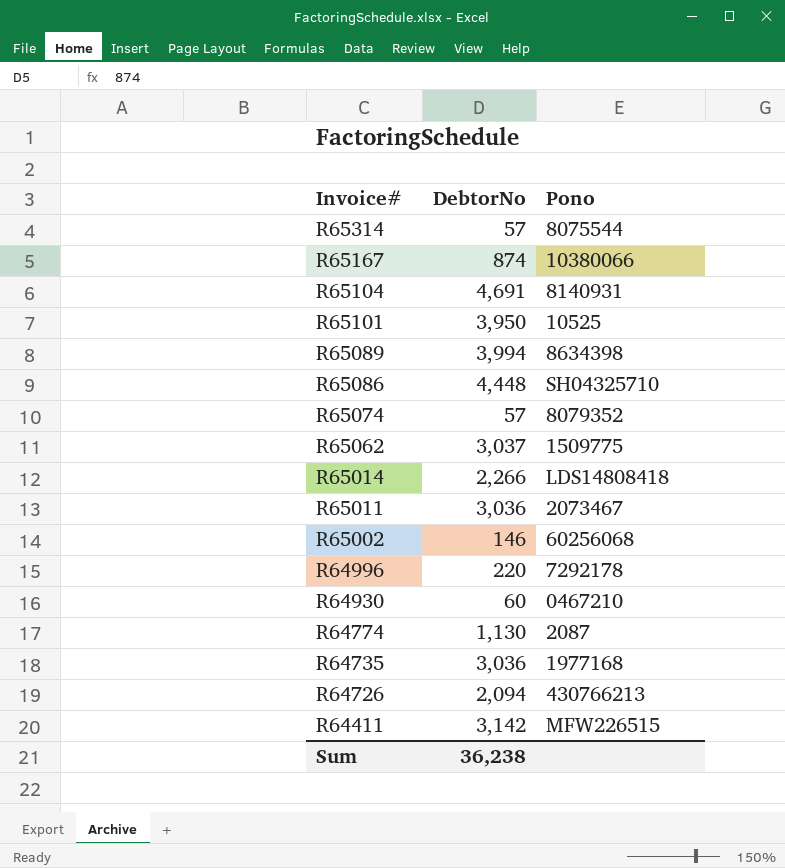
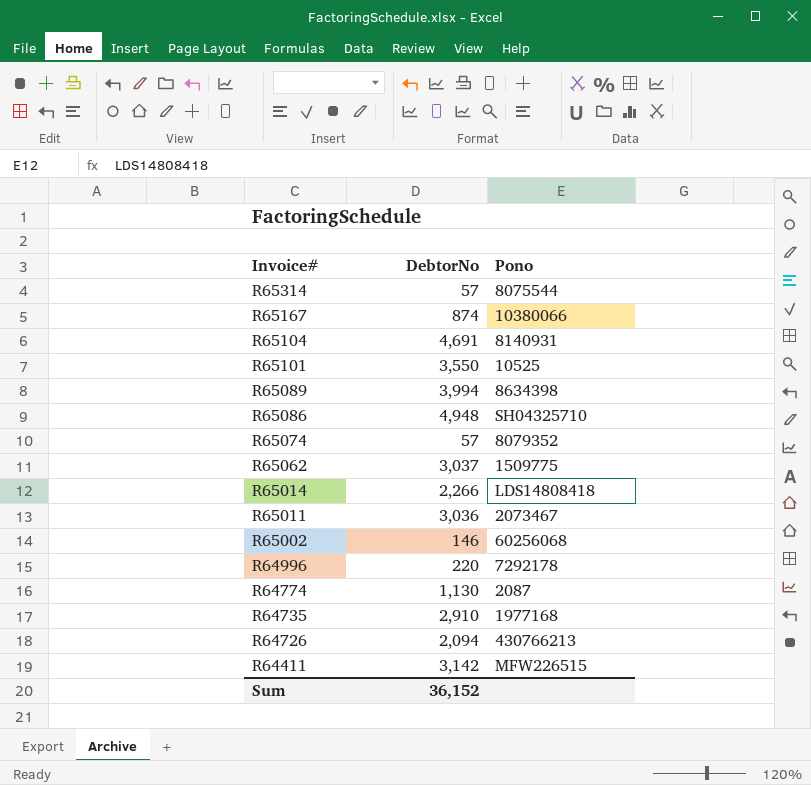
row R64930: 60 | 0467210 -> none
R65101 | DebtorNo: 3,950 -> 3,550
R65086 | DebtorNo: 4,448 -> 4,948
R64735 | DebtorNo: 3,036 -> 2,910
Sum | DebtorNo: 36,238 -> 36,152

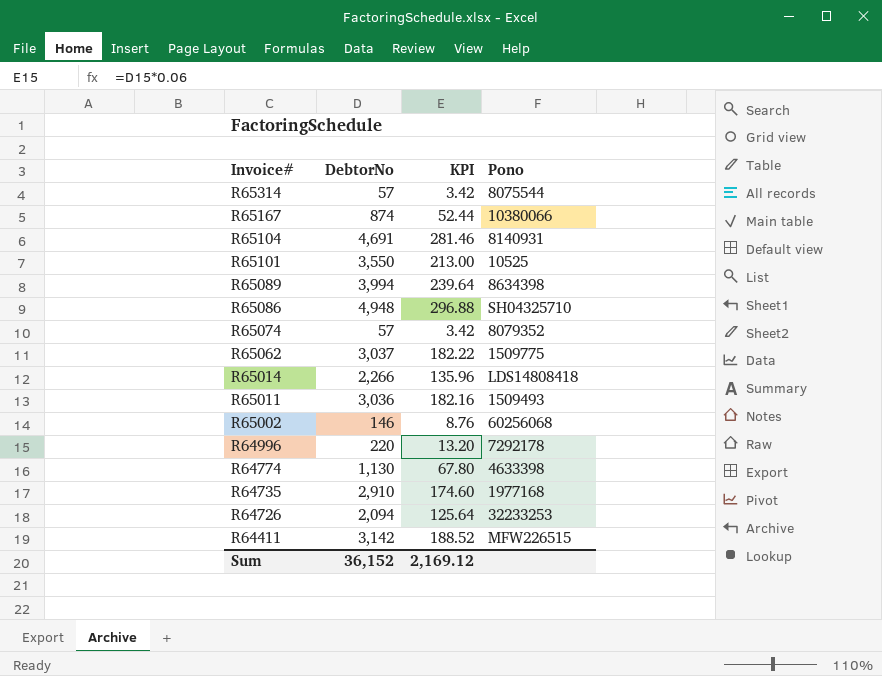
column KPI | formula: none -> [DebtorNo] * 0.06
R65011 | Pono: 2073467 -> 1509493
R64774 | Pono: 2087 -> 4633398
R64726 | Pono: 430766213 -> 32233253

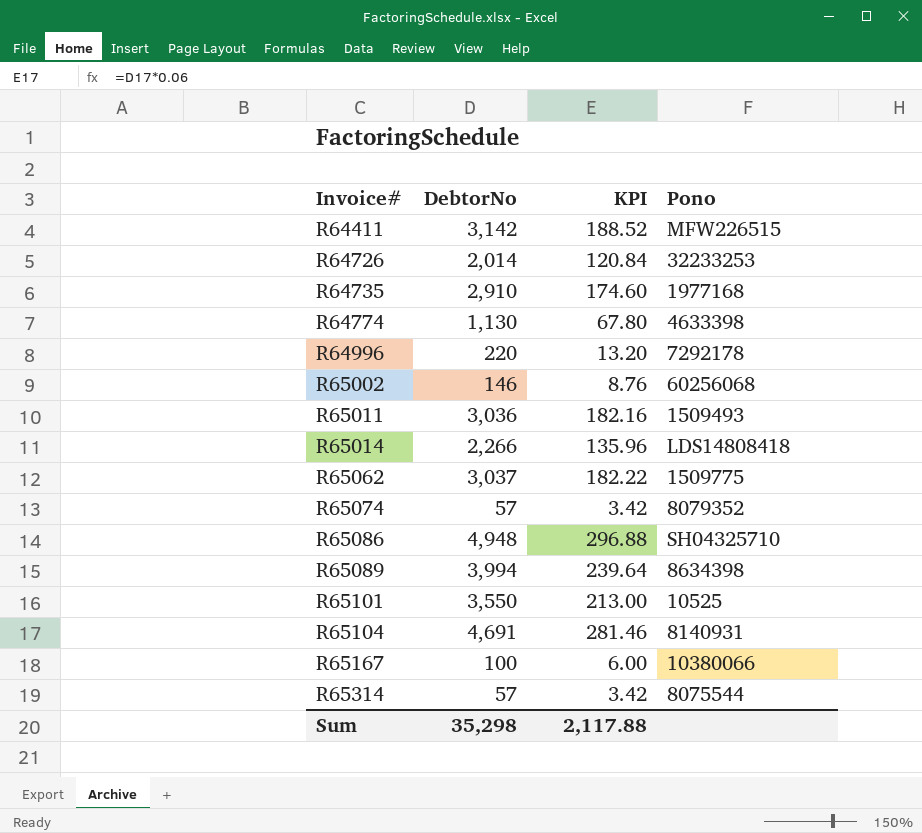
row order: Invoice# descending -> Invoice# ascending
R64726 | DebtorNo: 2,094 -> 2,014
R64726 | KPI: 125.64 -> 120.84
R65167 | DebtorNo: 874 -> 100
R65167 | KPI: 52.44 -> 6.00
Sum | DebtorNo: 36,152 -> 35,298
Sum | KPI: 2,169.12 -> 2,117.88

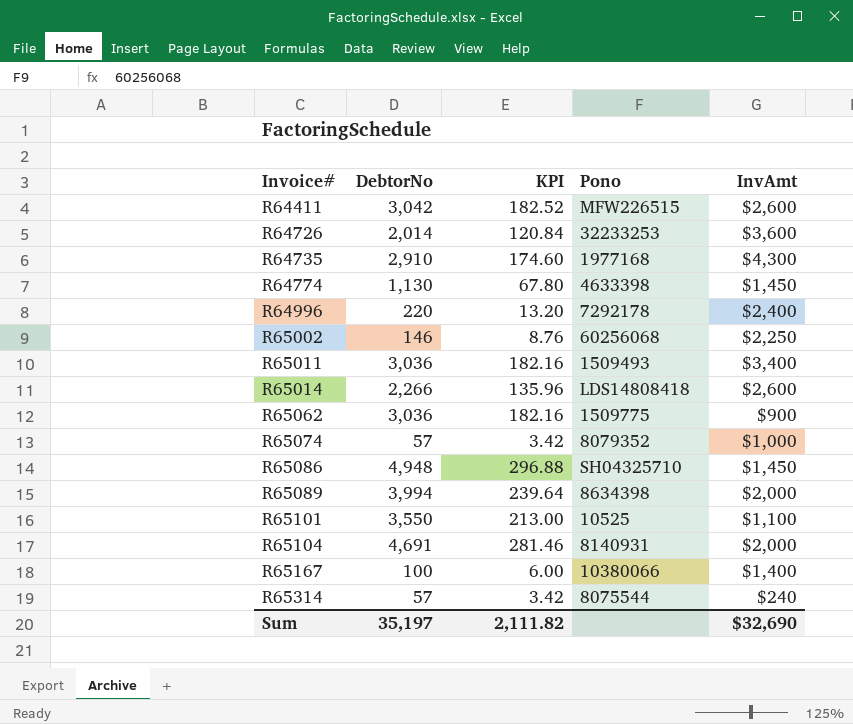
column InvAmt | position: none -> 5
R64411 | DebtorNo: 3,142 -> 3,042
R64411 | KPI: 188.52 -> 182.52
R65062 | DebtorNo: 3,037 -> 3,036
R65062 | KPI: 182.22 -> 182.16
Sum | DebtorNo: 35,298 -> 35,197
Sum | KPI: 2,117.88 -> 2,111.82

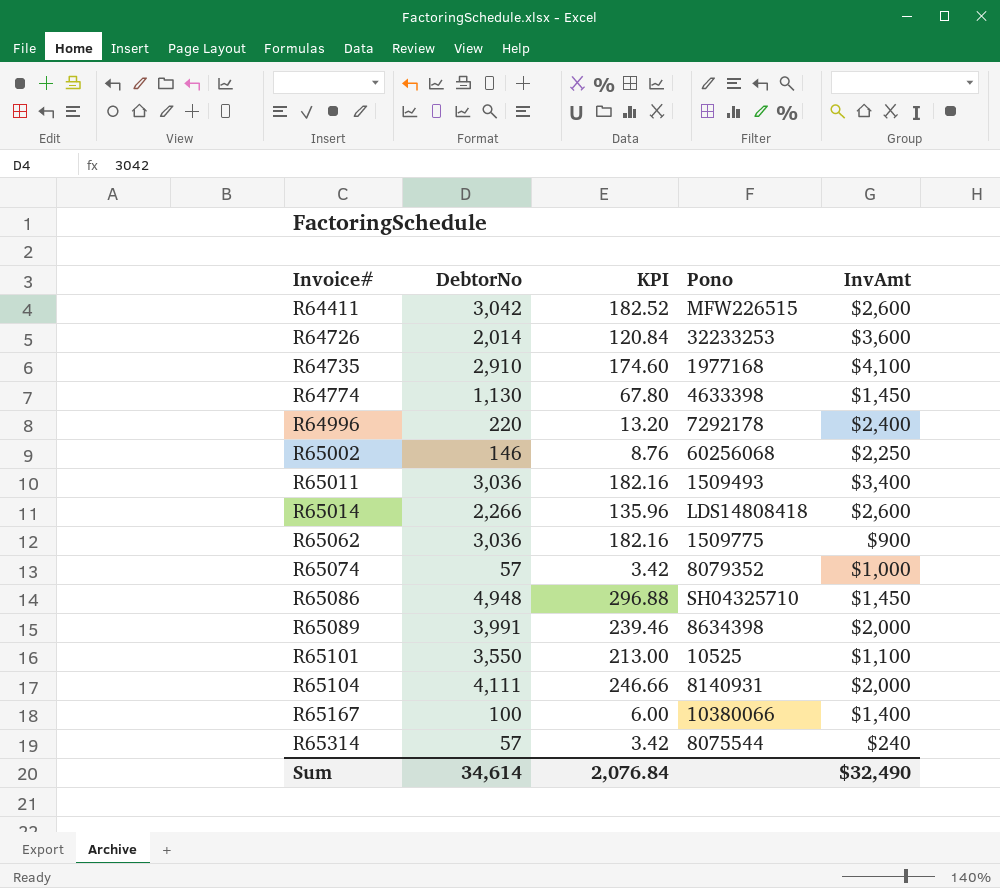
R64735 | InvAmt: $4,300 -> $4,100
R65089 | DebtorNo: 3,994 -> 3,991
R65089 | KPI: 239.64 -> 239.46
R65104 | DebtorNo: 4,691 -> 4,111
R65104 | KPI: 281.46 -> 246.66
Sum | DebtorNo: 35,197 -> 34,614
Sum | KPI: 2,111.82 -> 2,076.84
Sum | InvAmt: $32,690 -> $32,490

